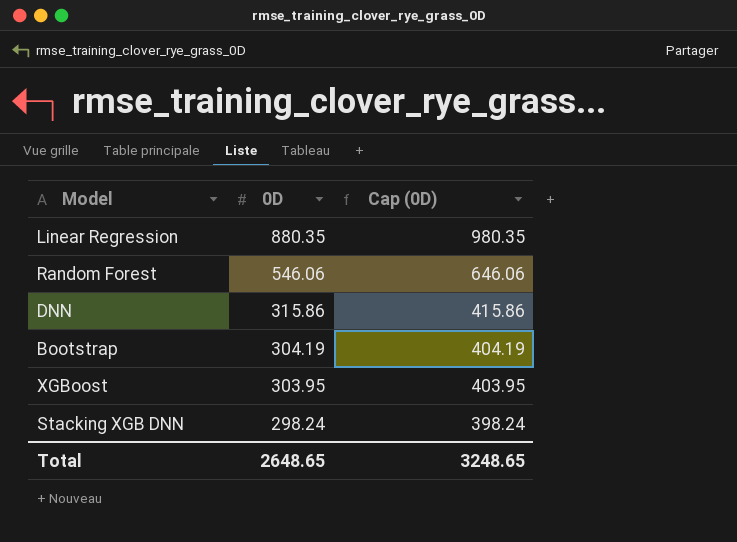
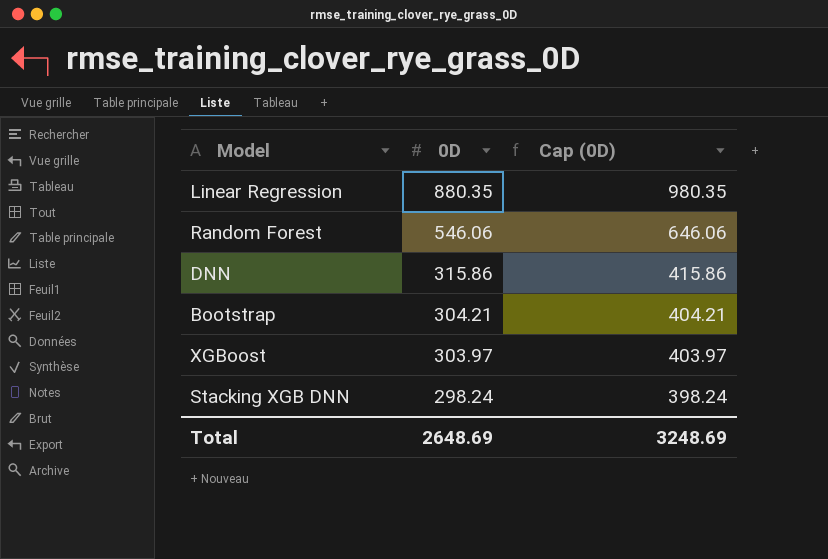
Bootstrap | 0D: 304.19 -> 304.21
Bootstrap | Cap (0D): 404.19 -> 404.21
XGBoost | 0D: 303.95 -> 303.97
XGBoost | Cap (0D): 403.95 -> 403.97
Total | 0D: 2648.65 -> 2648.69
Total | Cap (0D): 3248.65 -> 3248.69

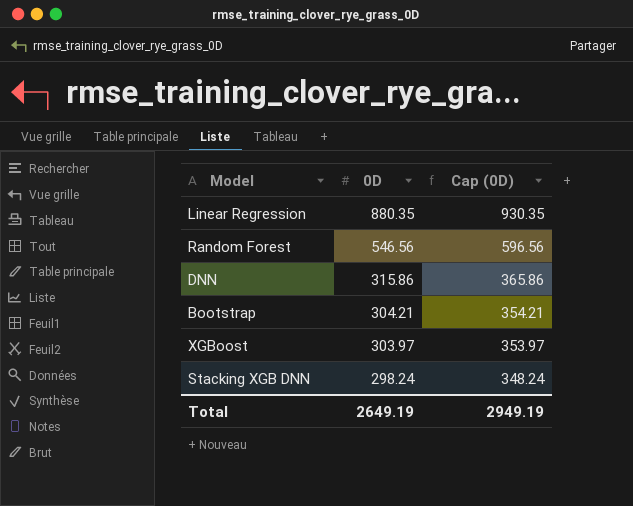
column Cap (0D) | formula: [0D] + 100 -> [0D] + 50
Random Forest | 0D: 546.06 -> 546.56
Total | 0D: 2648.69 -> 2649.19
Total | Cap (0D): 3248.69 -> 2949.19

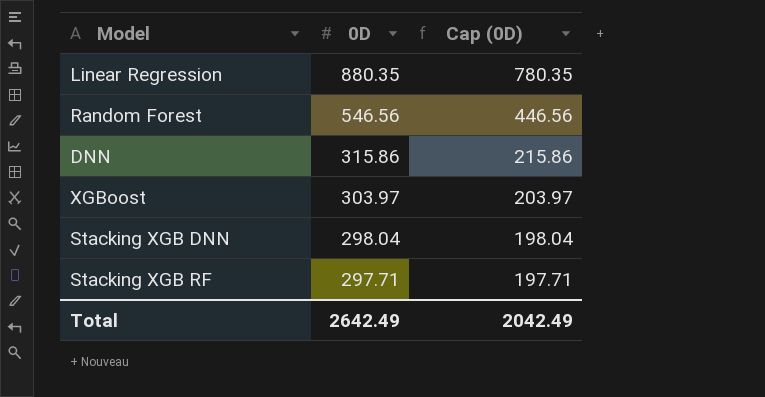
column Cap (0D) | formula: [0D] + 50 -> [0D] - 100
row Bootstrap: 304.21 | 354.21 -> none
Stacking XGB DNN | 0D: 298.24 -> 298.04
row Stacking XGB RF: none -> 297.71 | 197.71
Total | 0D: 2649.19 -> 2642.49
Total | Cap (0D): 2949.19 -> 2042.49

